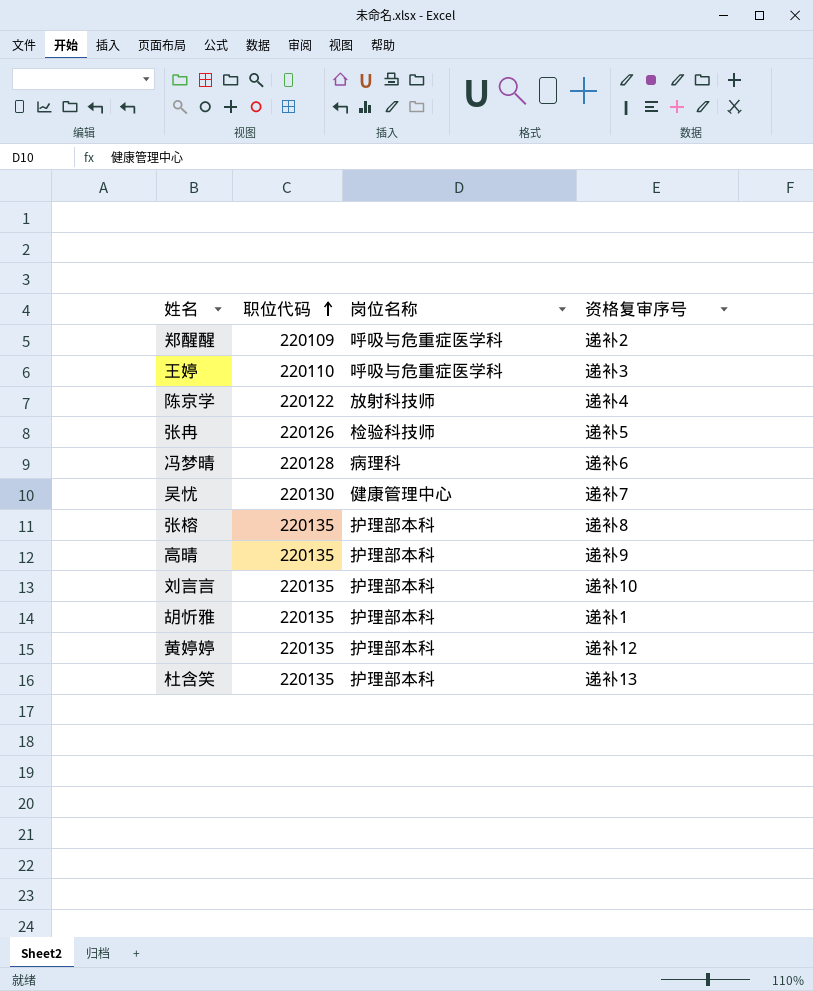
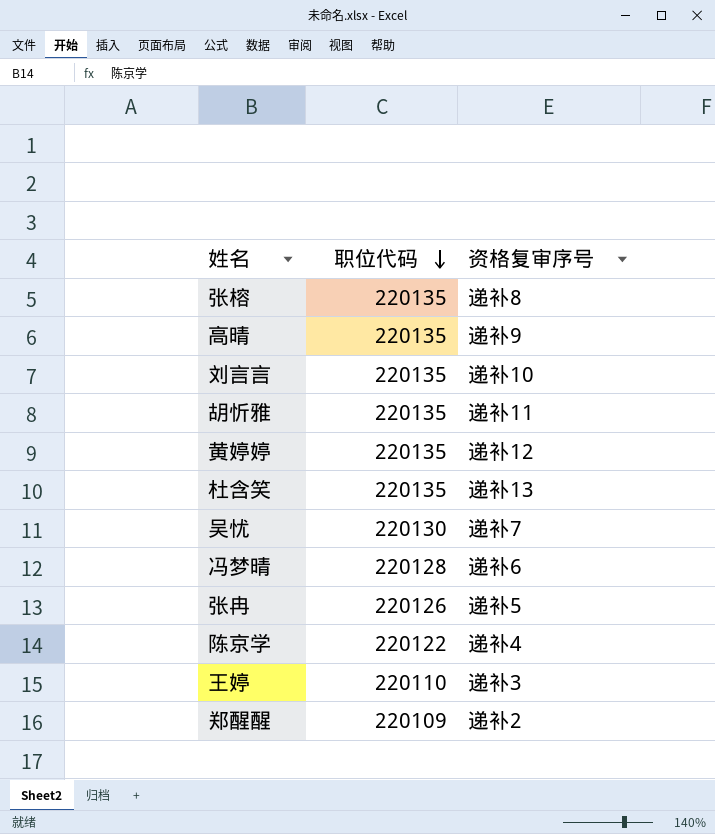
row order: 职位代码 ascending -> 职位代码 descending
column 岗位名称 | position: 3 -> none
胡忻雅 | 资格复审序号: 递补1 -> 递补11

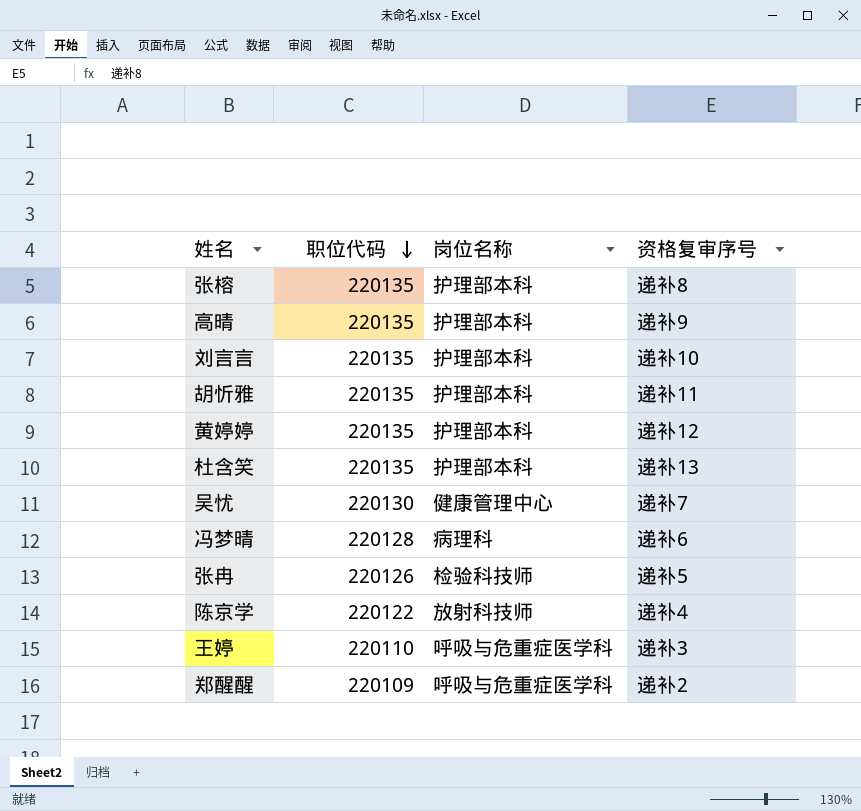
column 岗位名称 | position: none -> 3

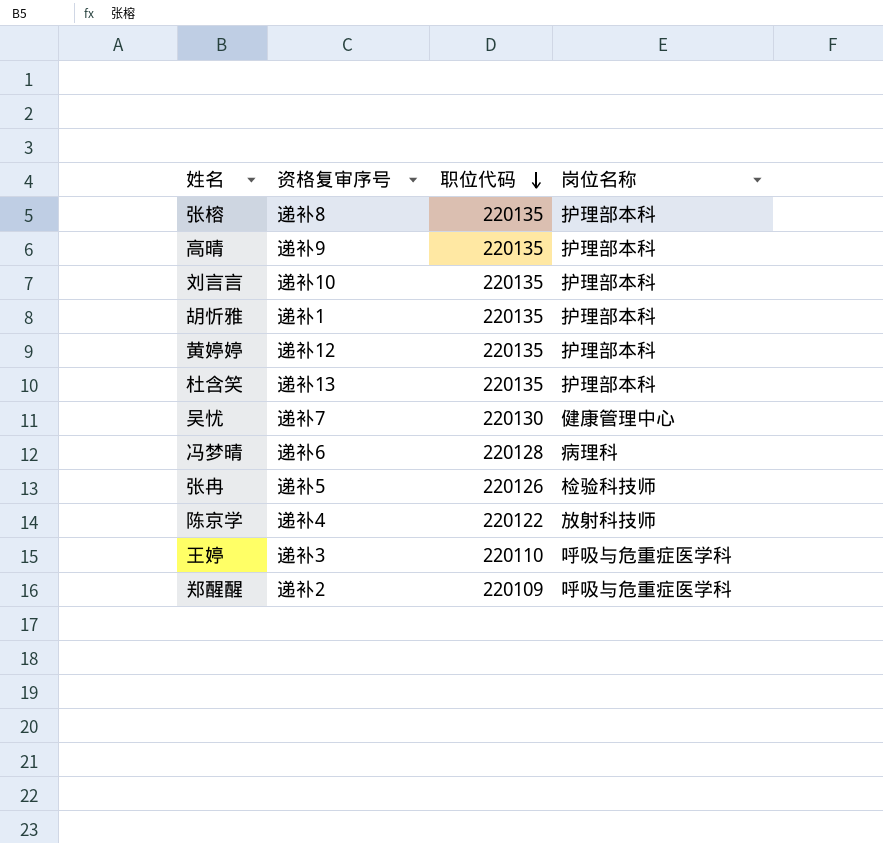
column 资格复审序号 | position: 4 -> 2
胡忻雅 | 资格复审序号: 递补11 -> 递补1

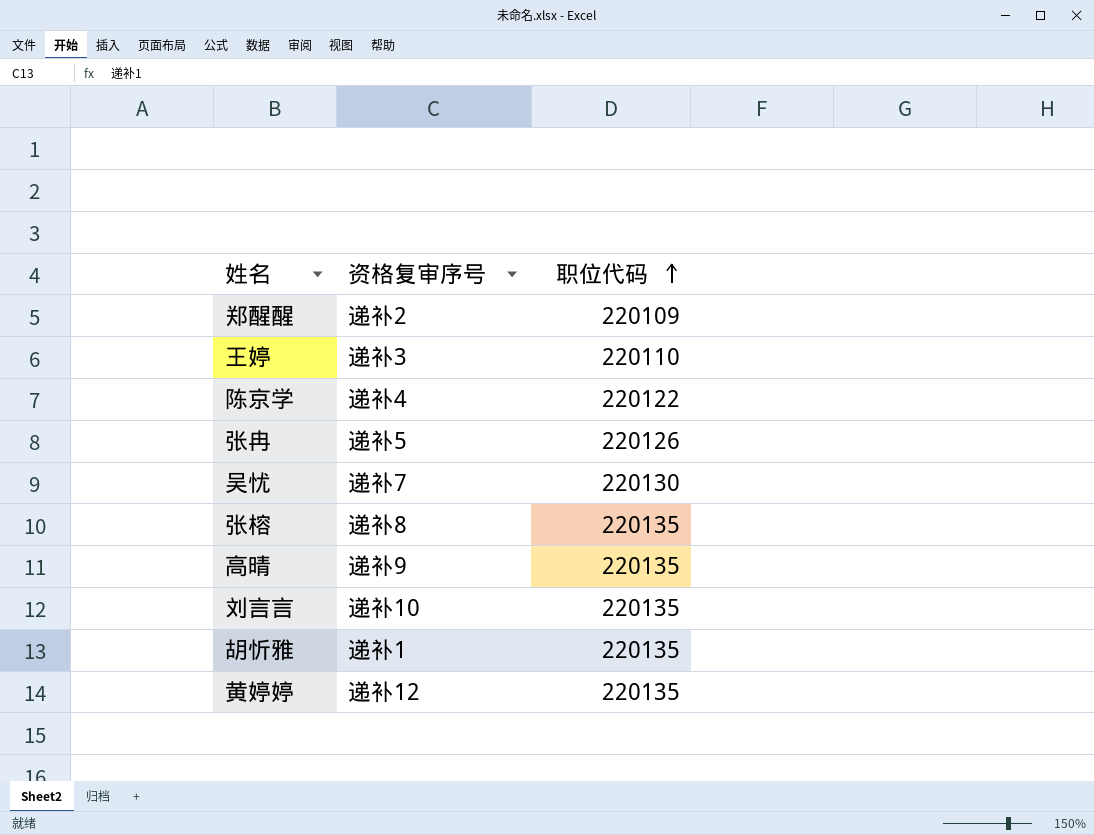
row order: 职位代码 descending -> 职位代码 ascending
column 岗位名称 | position: 4 -> none
row 杜含笑: 递补13 | 220135 | 护理部本科 -> none
row 冯梦晴: 递补6 | 220128 | 病理科 -> none

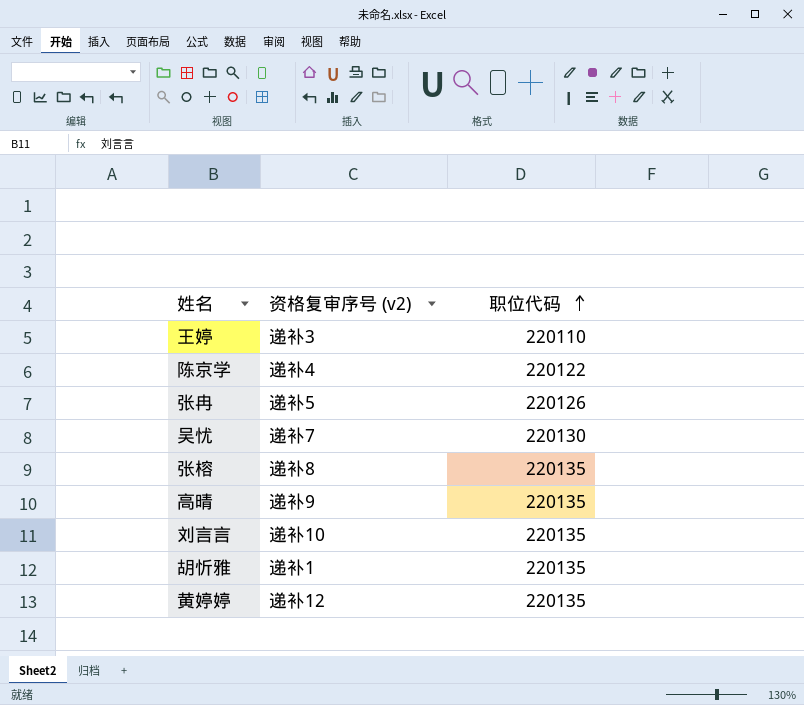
column name: 资格复审序号 -> 资格复审序号 (v2)
row 郑醒醒: 递补2 | 220109 -> none

